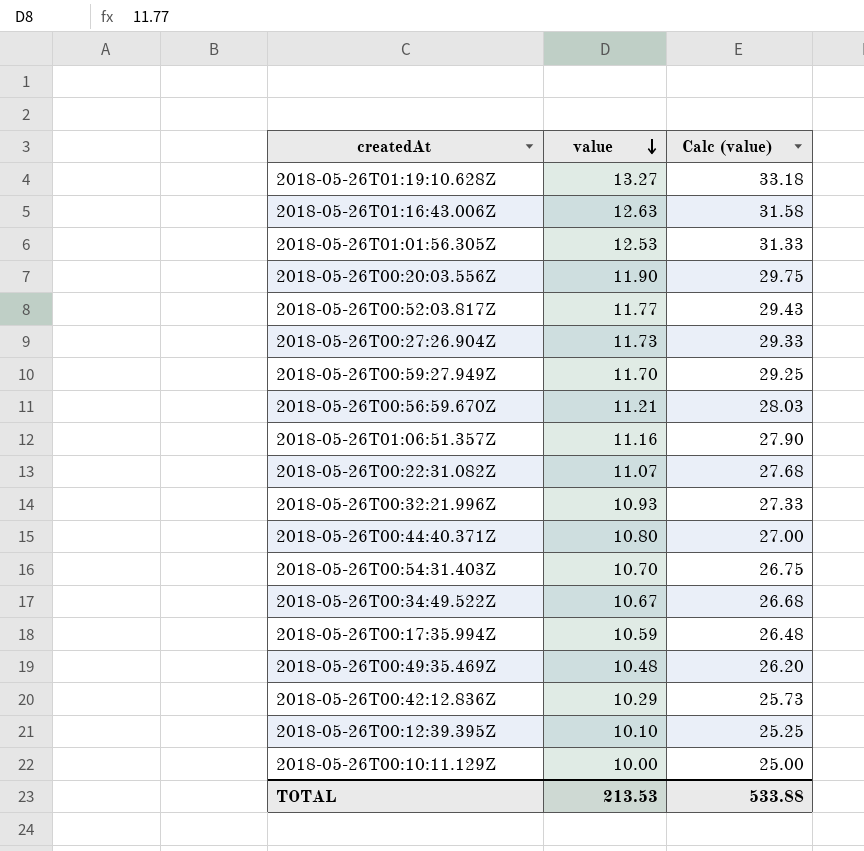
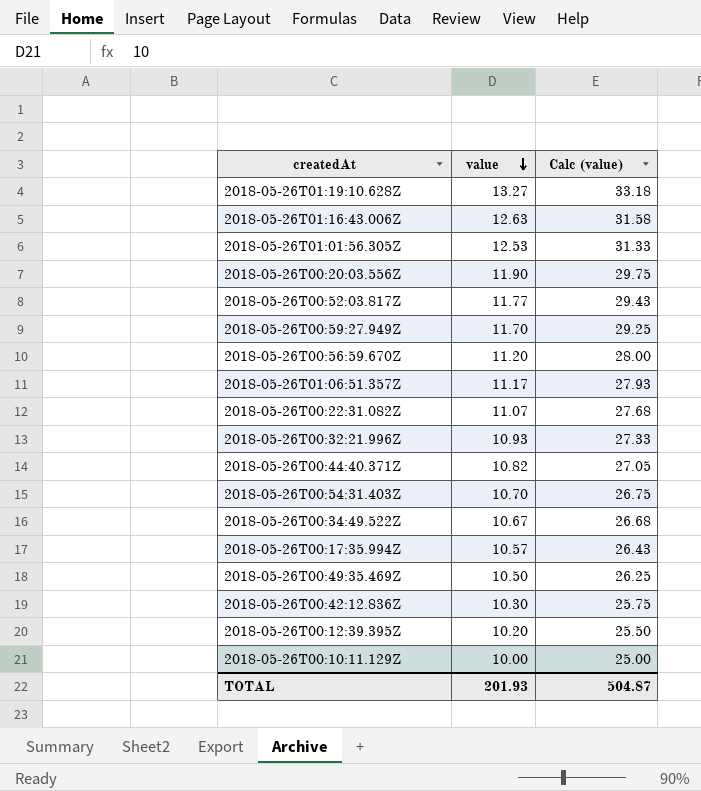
row 2018-05-26T00:27:26.904Z: 11.73 | 29.33 -> none
2018-05-26T00:56:59.670Z | value: 11.21 -> 11.20
2018-05-26T00:56:59.670Z | Calc (value): 28.03 -> 28.00
2018-05-26T01:06:51.357Z | value: 11.16 -> 11.17
2018-05-26T01:06:51.357Z | Calc (value): 27.90 -> 27.93
2018-05-26T00:44:40.371Z | value: 10.80 -> 10.82
2018-05-26T00:44:40.371Z | Calc (value): 27.00 -> 27.05
2018-05-26T00:17:35.994Z | value: 10.59 -> 10.57
2018-05-26T00:17:35.994Z | Calc (value): 26.48 -> 26.43
2018-05-26T00:49:35.469Z | value: 10.48 -> 10.50
2018-05-26T00:49:35.469Z | Calc (value): 26.20 -> 26.25
2018-05-26T00:42:12.836Z | value: 10.29 -> 10.30
2018-05-26T00:42:12.836Z | Calc (value): 25.73 -> 25.75
2018-05-26T00:12:39.395Z | value: 10.10 -> 10.20
2018-05-26T00:12:39.395Z | Calc (value): 25.25 -> 25.50
TOTAL | value: 213.53 -> 201.93
TOTAL | Calc (value): 533.88 -> 504.87

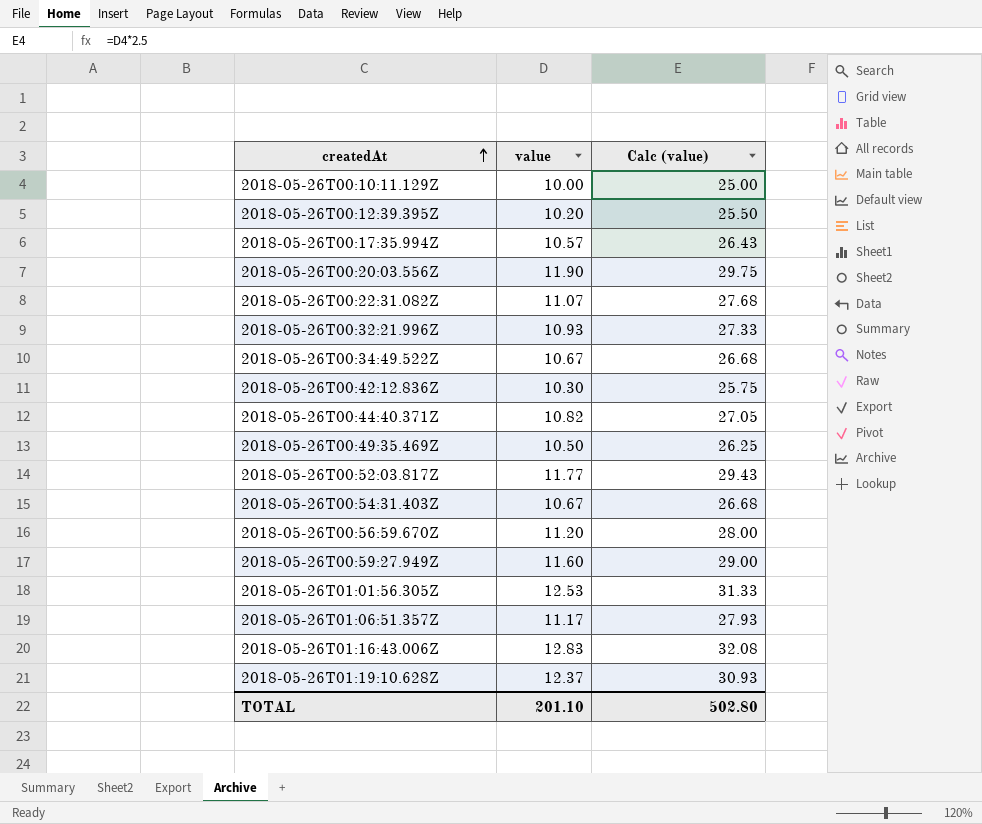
row order: value descending -> createdAt ascending
2018-05-26T00:54:31.403Z | value: 10.70 -> 10.67
2018-05-26T00:54:31.403Z | Calc (value): 26.75 -> 26.68
2018-05-26T00:59:27.949Z | value: 11.70 -> 11.60
2018-05-26T00:59:27.949Z | Calc (value): 29.25 -> 29.00
2018-05-26T01:16:43.006Z | value: 12.63 -> 12.83
2018-05-26T01:16:43.006Z | Calc (value): 31.58 -> 32.08
2018-05-26T01:19:10.628Z | value: 13.27 -> 12.37
2018-05-26T01:19:10.628Z | Calc (value): 33.18 -> 30.93
TOTAL | value: 201.93 -> 201.10
TOTAL | Calc (value): 504.87 -> 502.80

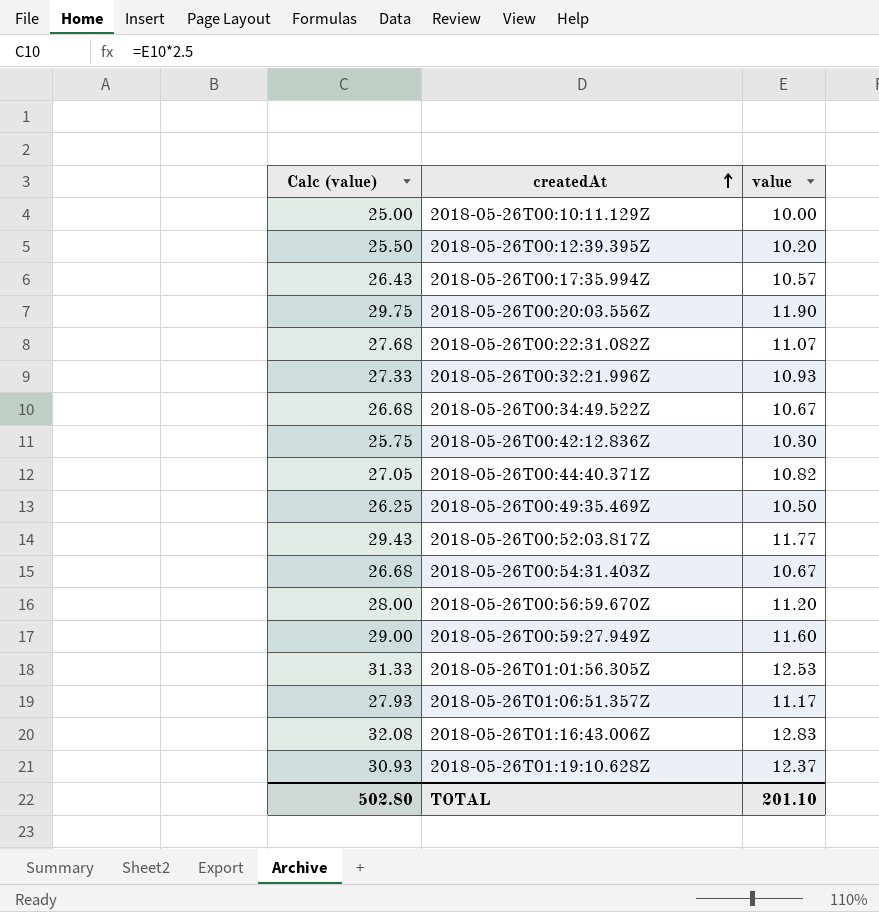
column Calc (value) | position: 3 -> 1

